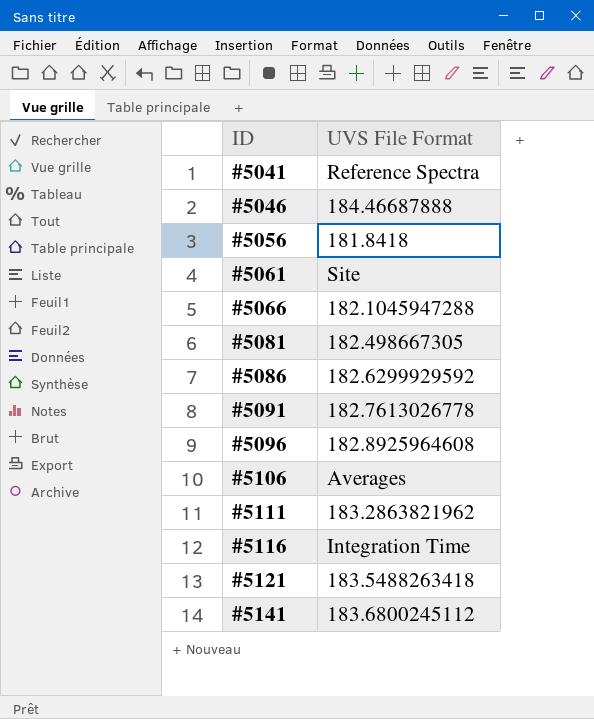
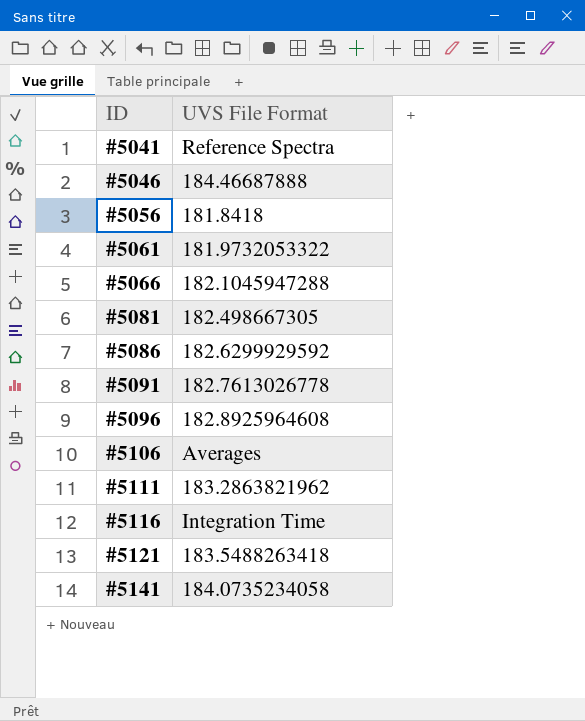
#5061 | UVS File Format: Site -> 181.9732053322
#5141 | UVS File Format: 183.6800245112 -> 184.0735234058

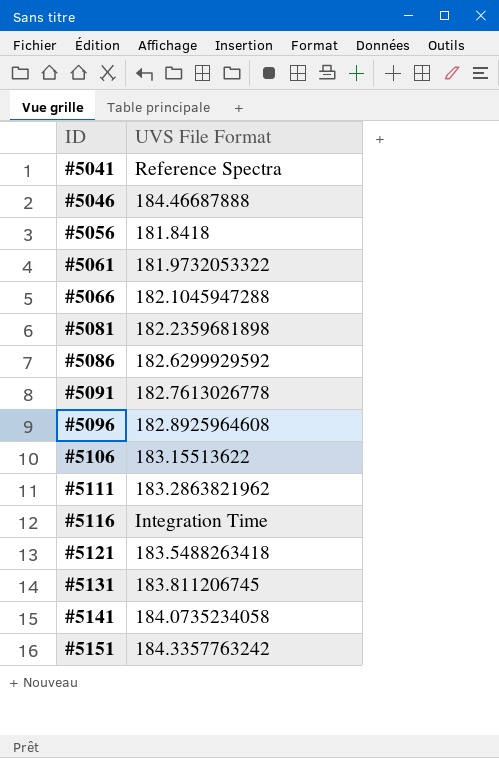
#5081 | UVS File Format: 182.498667305 -> 182.2359681898
#5106 | UVS File Format: Averages -> 183.15513622
row #5131: none -> 183.811206745
row #5151: none -> 184.3357763242

